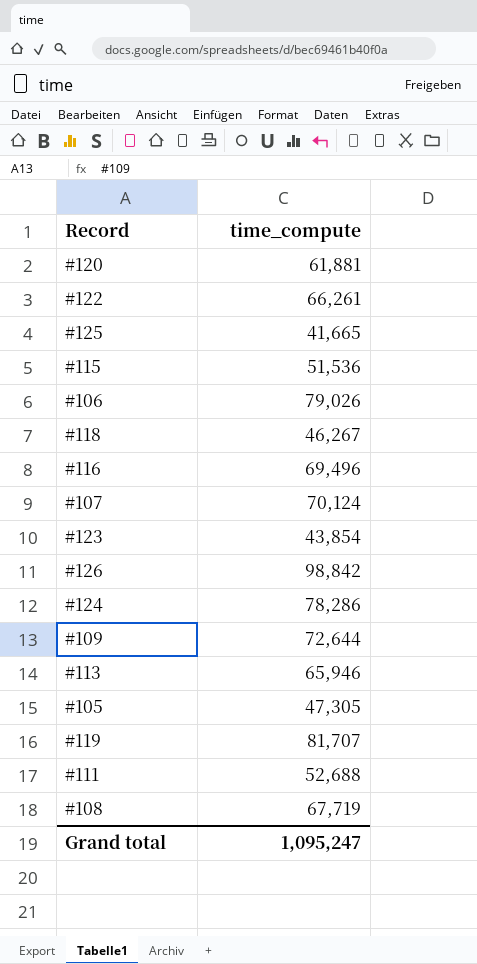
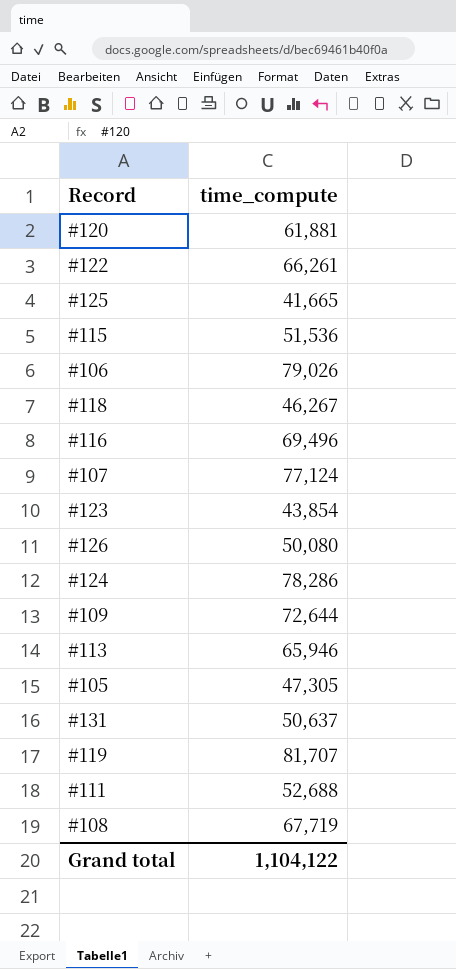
#107 | time_compute: 70,124 -> 77,124
#126 | time_compute: 98,842 -> 50,080
row #131: none -> 50,637
Grand total | time_compute: 1,095,247 -> 1,104,122

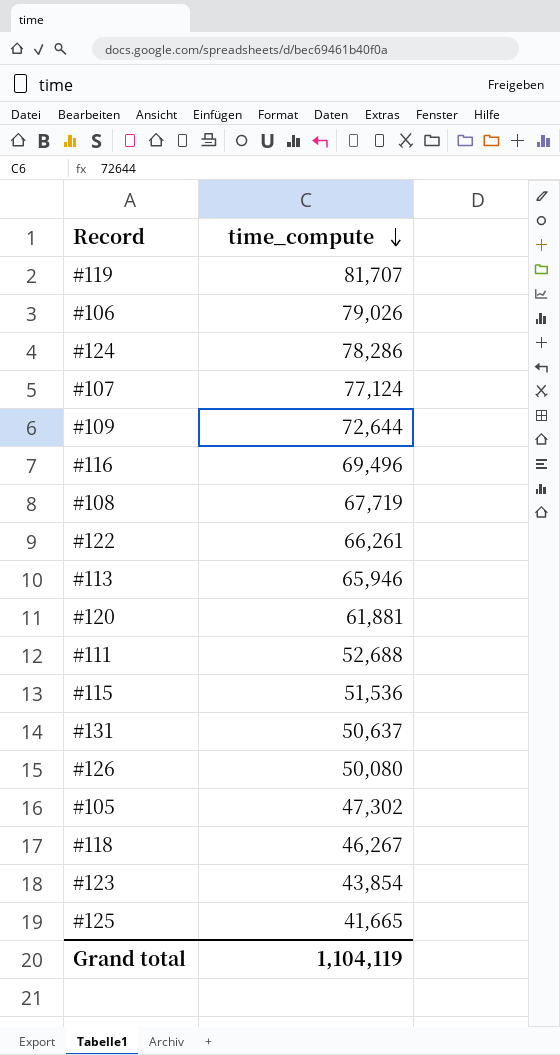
row order: none -> time_compute descending
#105 | time_compute: 47,305 -> 47,302
Grand total | time_compute: 1,104,122 -> 1,104,119

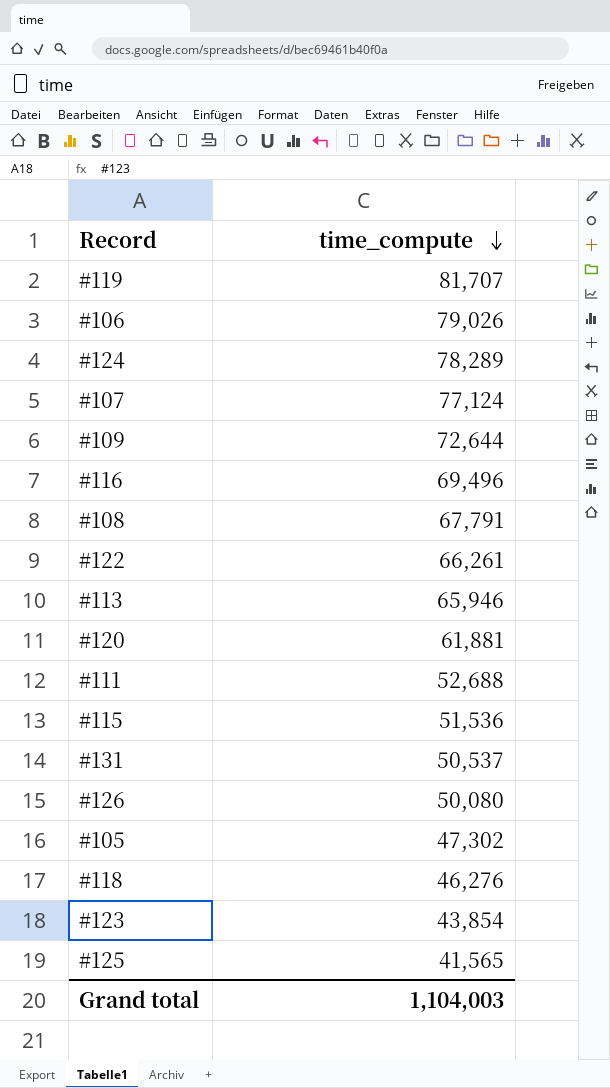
#124 | time_compute: 78,286 -> 78,289
#108 | time_compute: 67,719 -> 67,791
#131 | time_compute: 50,637 -> 50,537
#118 | time_compute: 46,267 -> 46,276
#125 | time_compute: 41,665 -> 41,565
Grand total | time_compute: 1,104,119 -> 1,104,003

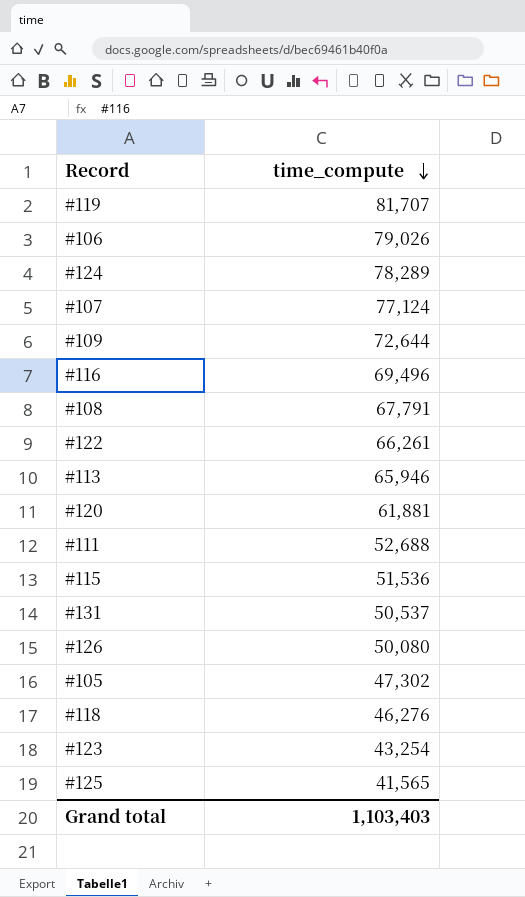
#123 | time_compute: 43,854 -> 43,254
Grand total | time_compute: 1,104,003 -> 1,103,403

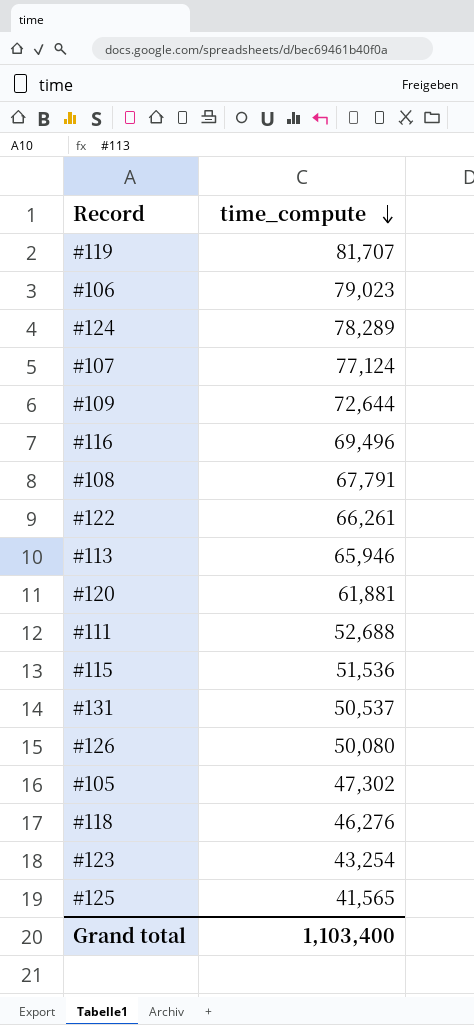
#106 | time_compute: 79,026 -> 79,023
Grand total | time_compute: 1,103,403 -> 1,103,400

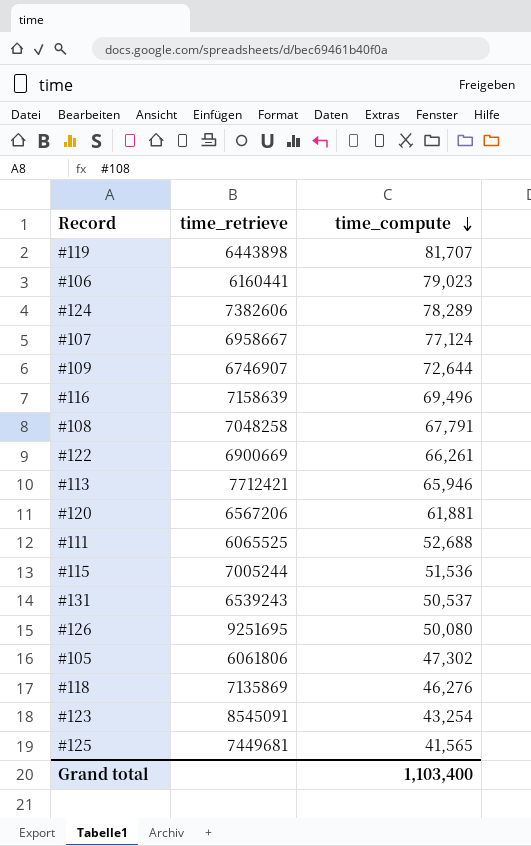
column time_retrieve | position: none -> 2

